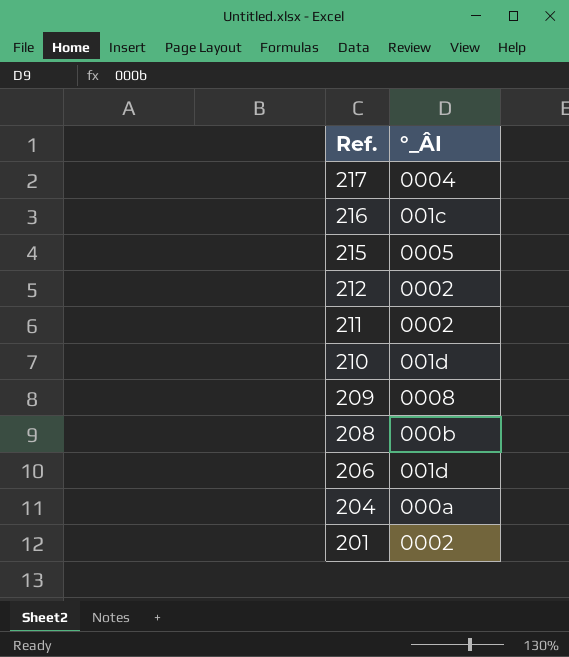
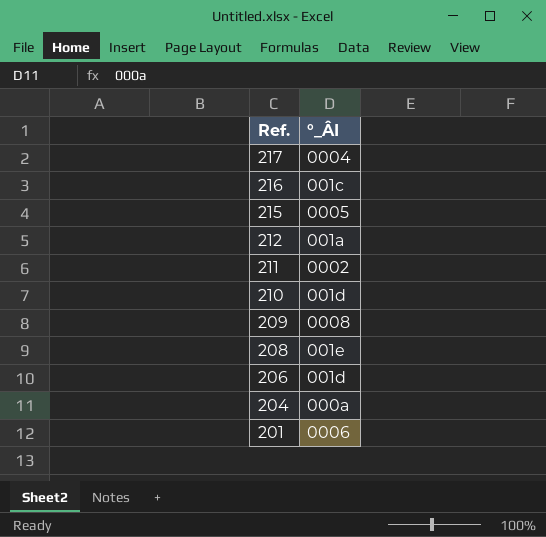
212 | °_ÂI: 0002 -> 001a
208 | °_ÂI: 000b -> 001e
201 | °_ÂI: 0002 -> 0006

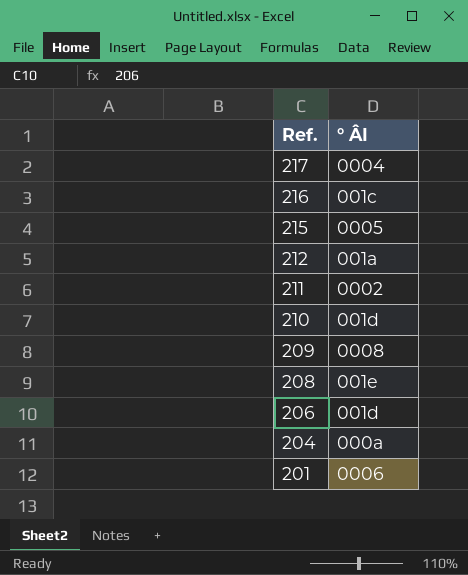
column name: °_ÂI -> ° ÂI

